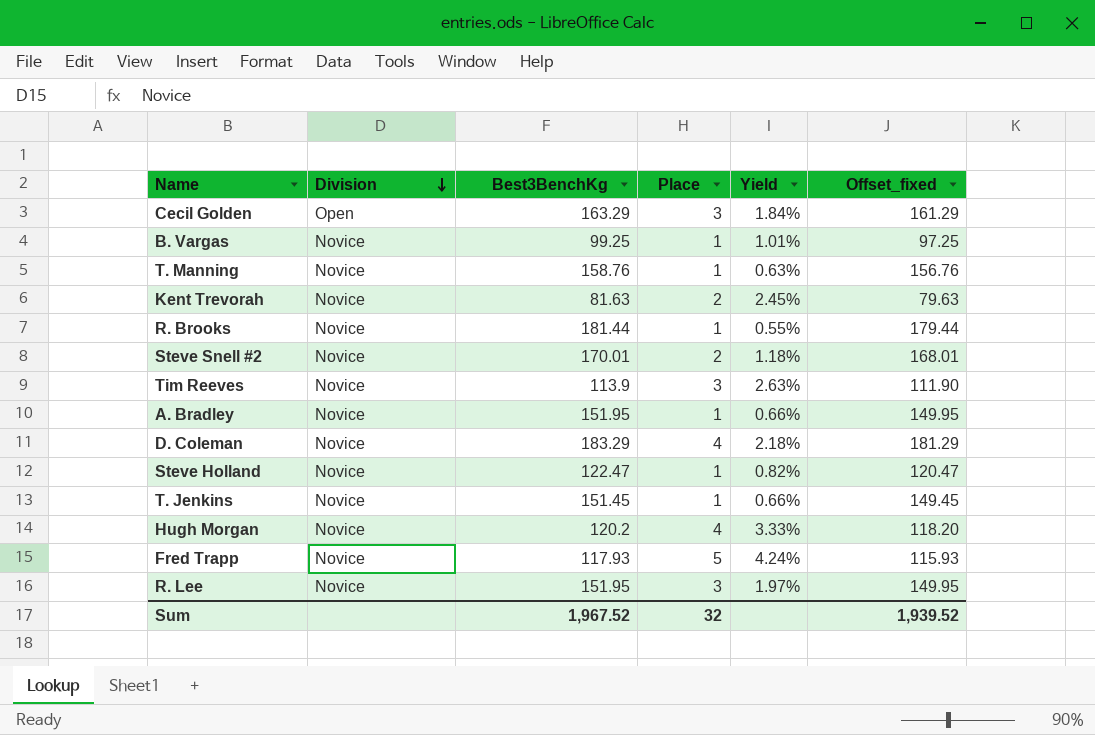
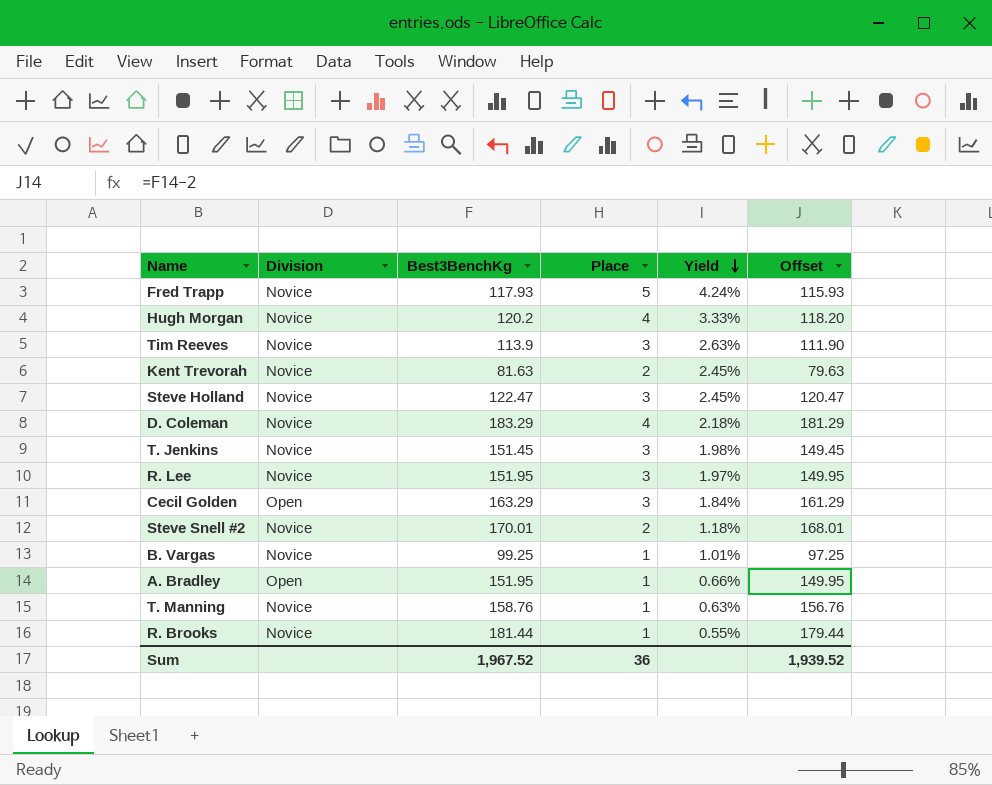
row order: Division descending -> Yield descending
column name: Offset_fixed -> Offset
Steve Holland | Place: 1 -> 3
Steve Holland | Yield: 0.82% -> 2.45%
T. Jenkins | Place: 1 -> 3
T. Jenkins | Yield: 0.66% -> 1.98%
A. Bradley | Division: Novice -> Open
Sum | Place: 32 -> 36

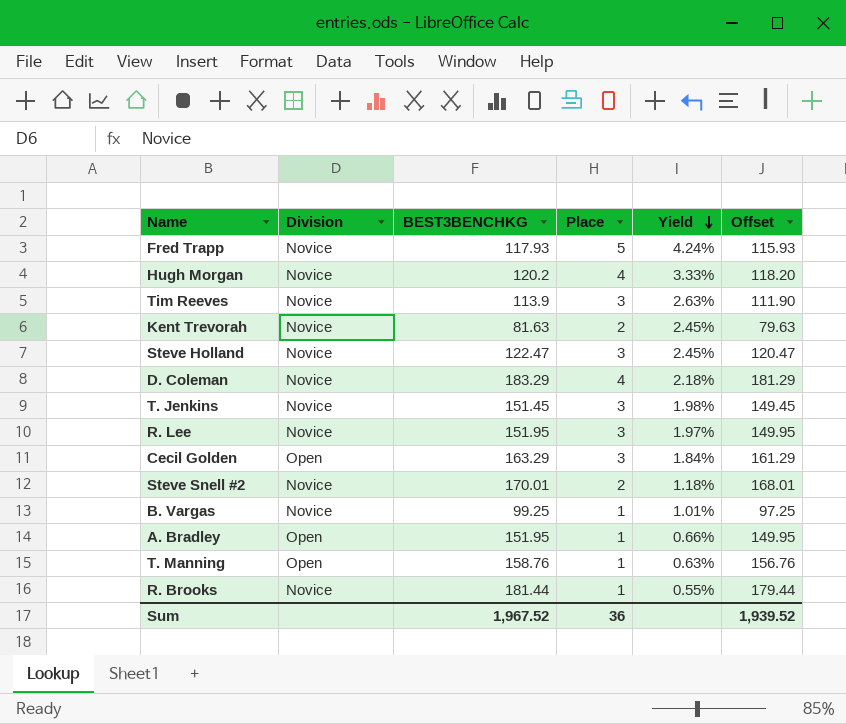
column name: Best3BenchKg -> BEST3BENCHKG
T. Manning | Division: Novice -> Open

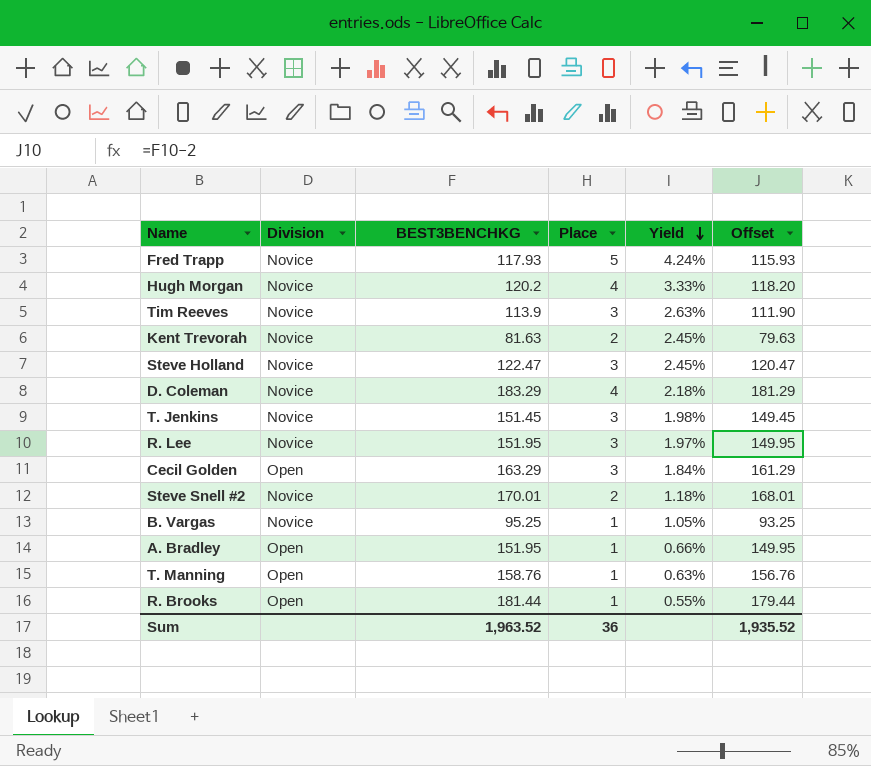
B. Vargas | BEST3BENCHKG: 99.25 -> 95.25
B. Vargas | Yield: 1.01% -> 1.05%
B. Vargas | Offset: 97.25 -> 93.25
R. Brooks | Division: Novice -> Open
Sum | BEST3BENCHKG: 1,967.52 -> 1,963.52
Sum | Offset: 1,939.52 -> 1,935.52

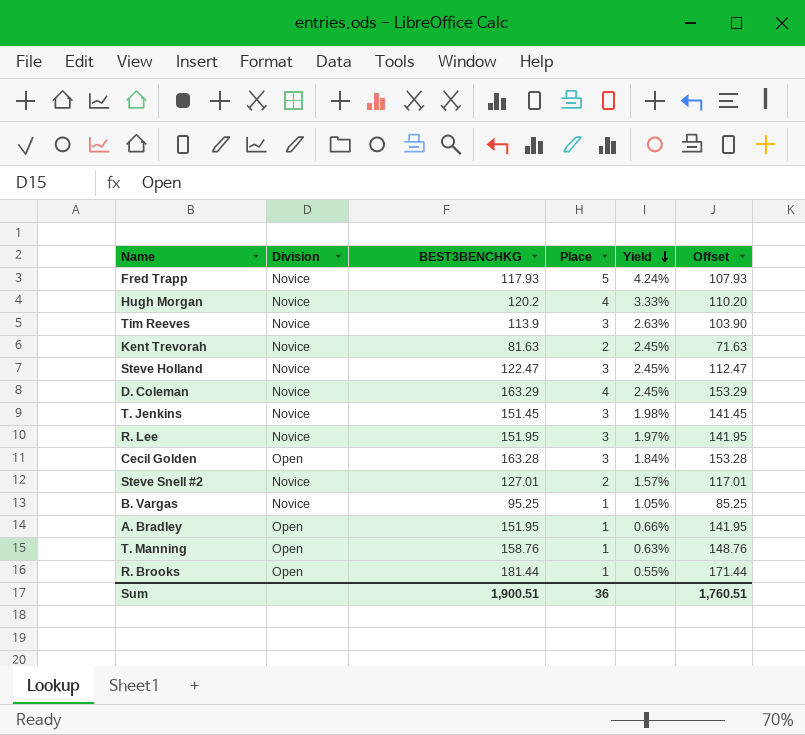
column Offset | formula: [BEST3BENCHKG] - 2 -> [BEST3BENCHKG] - 10
D. Coleman | BEST3BENCHKG: 183.29 -> 163.29
D. Coleman | Yield: 2.18% -> 2.45%
Cecil Golden | BEST3BENCHKG: 163.29 -> 163.28
Steve Snell #2 | BEST3BENCHKG: 170.01 -> 127.01
Steve Snell #2 | Yield: 1.18% -> 1.57%
Sum | BEST3BENCHKG: 1,963.52 -> 1,900.51
Sum | Offset: 1,935.52 -> 1,760.51

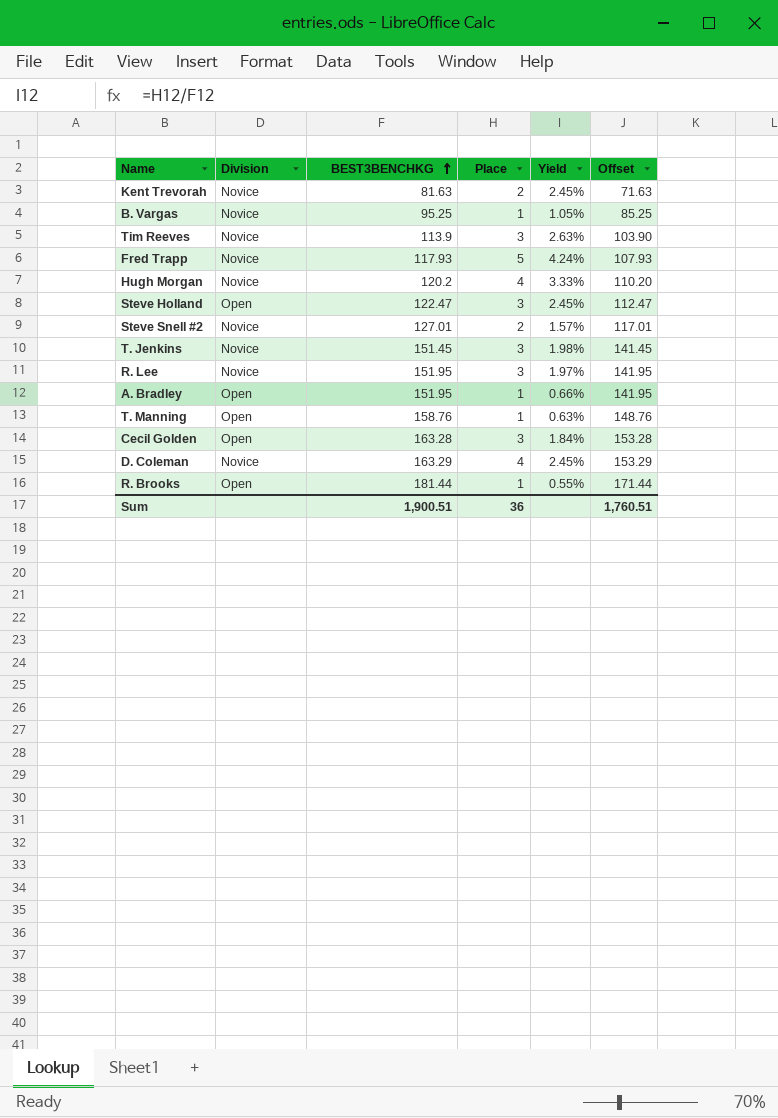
row order: Yield descending -> BEST3BENCHKG ascending
Steve Holland | Division: Novice -> Open

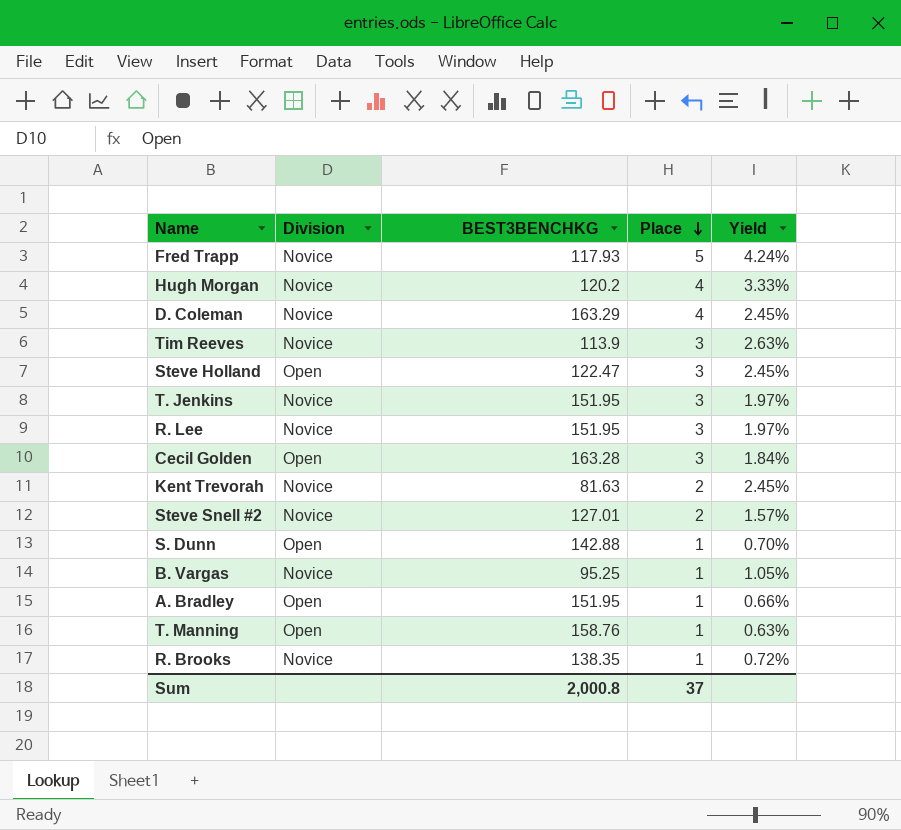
row order: BEST3BENCHKG ascending -> Place descending
column Offset | formula: [BEST3BENCHKG] - 10 -> none
T. Jenkins | BEST3BENCHKG: 151.45 -> 151.95
T. Jenkins | Yield: 1.98% -> 1.97%
row S. Dunn: none -> Open | 142.88 | 1 | 0.70%
R. Brooks | Division: Open -> Novice
R. Brooks | BEST3BENCHKG: 181.44 -> 138.35
R. Brooks | Yield: 0.55% -> 0.72%
Sum | BEST3BENCHKG: 1,900.51 -> 2,000.8
Sum | Place: 36 -> 37

